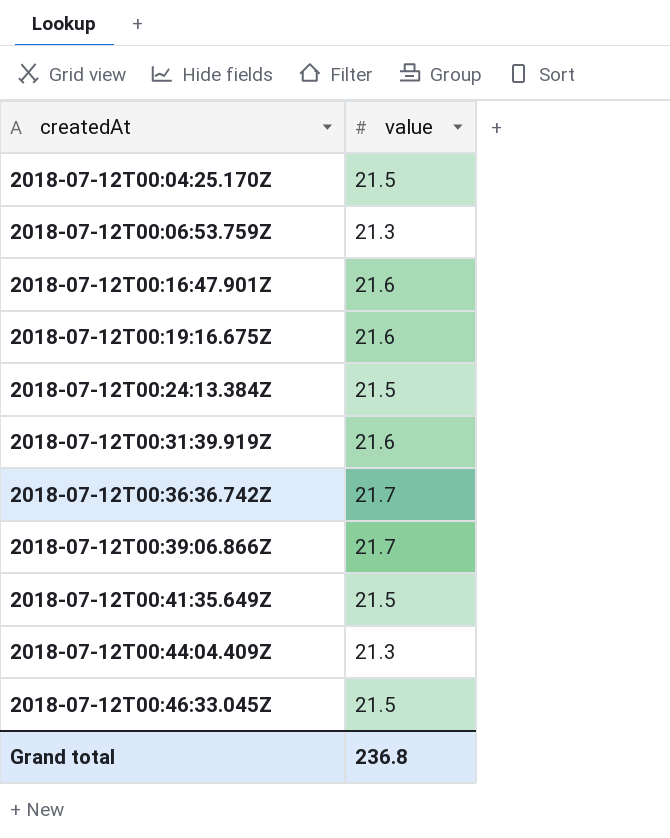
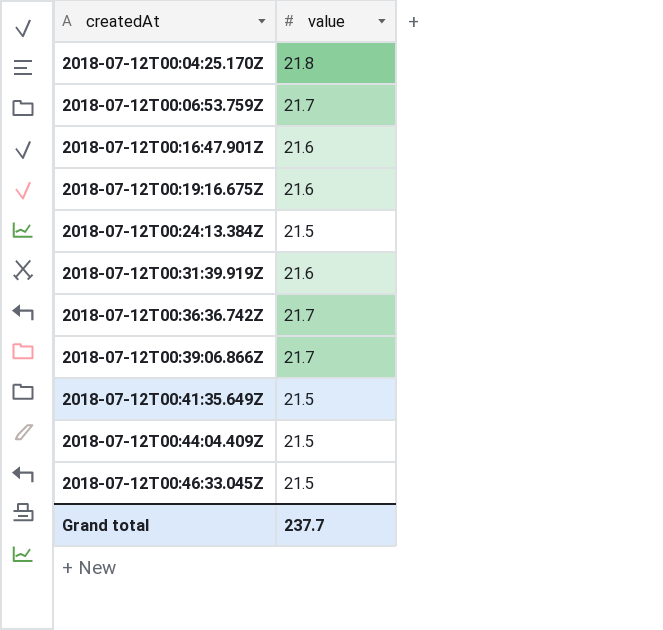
2018-07-12T00:04:25.170Z | value: 21.5 -> 21.8
2018-07-12T00:06:53.759Z | value: 21.3 -> 21.7
2018-07-12T00:44:04.409Z | value: 21.3 -> 21.5
Grand total | value: 236.8 -> 237.7

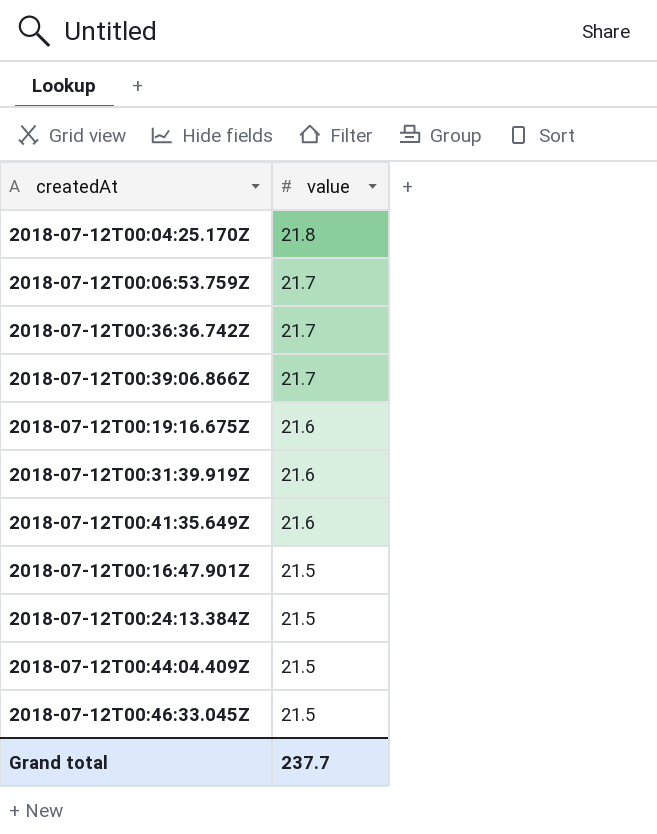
row order: createdAt ascending -> value descending
2018-07-12T00:41:35.649Z | value: 21.5 -> 21.6
2018-07-12T00:16:47.901Z | value: 21.6 -> 21.5

